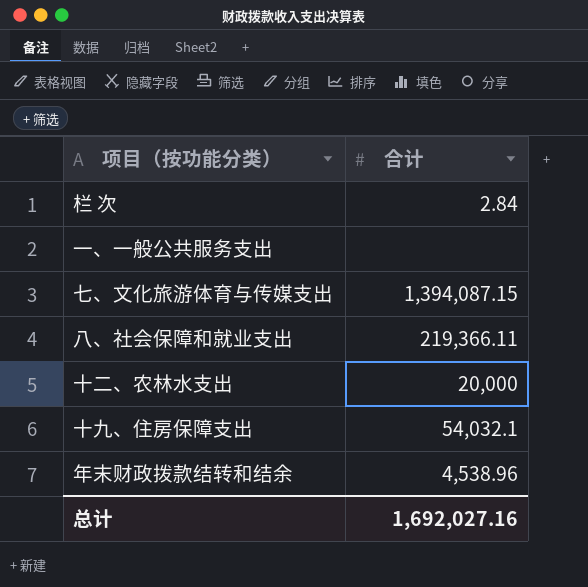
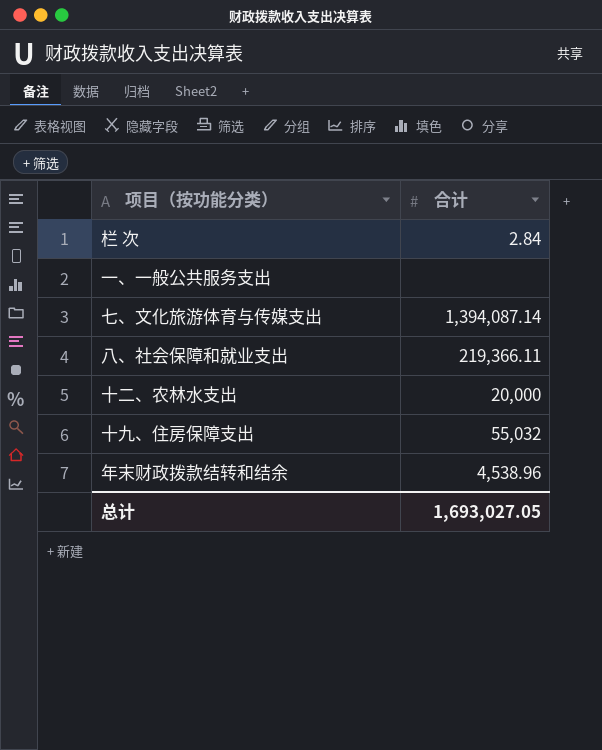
七、文化旅游体育与传媒支出 | 合计: 1,394,087.15 -> 1,394,087.14
十九、住房保障支出 | 合计: 54,032.1 -> 55,032
总计 | 合计: 1,692,027.16 -> 1,693,027.05

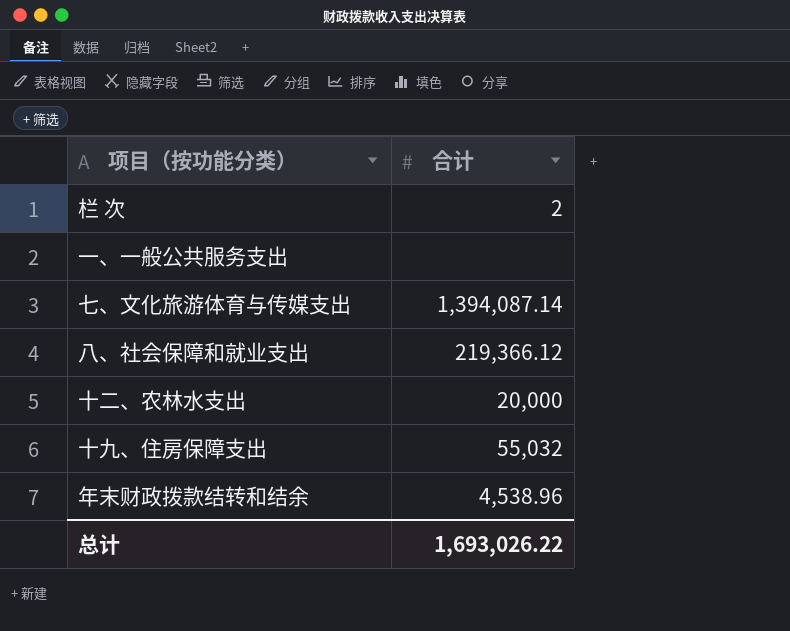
栏 次 | 合计: 2.84 -> 2
八、社会保障和就业支出 | 合计: 219,366.11 -> 219,366.12
总计 | 合计: 1,693,027.05 -> 1,693,026.22

